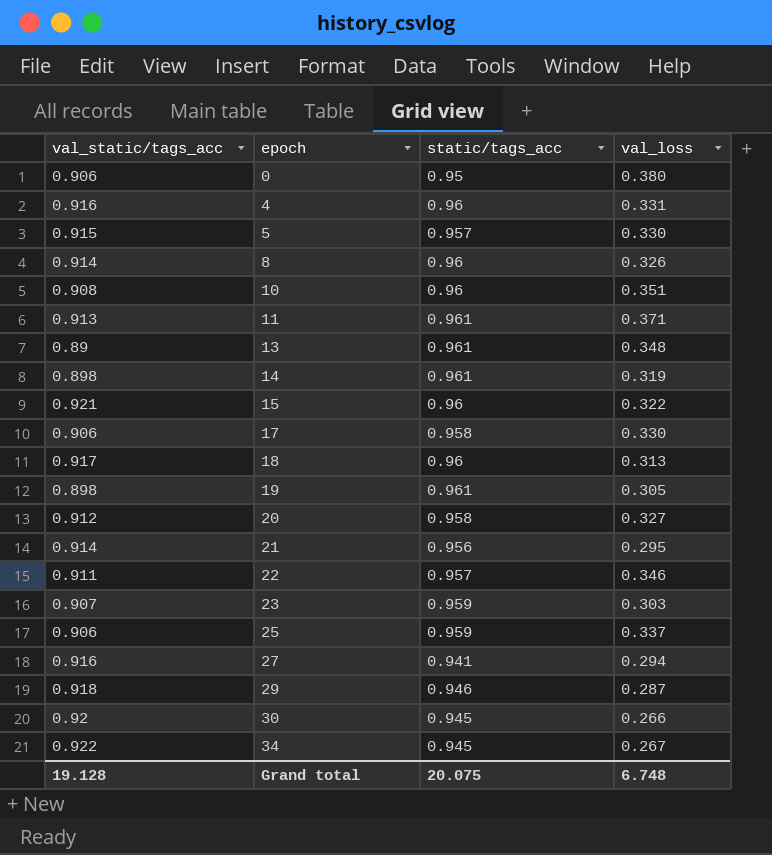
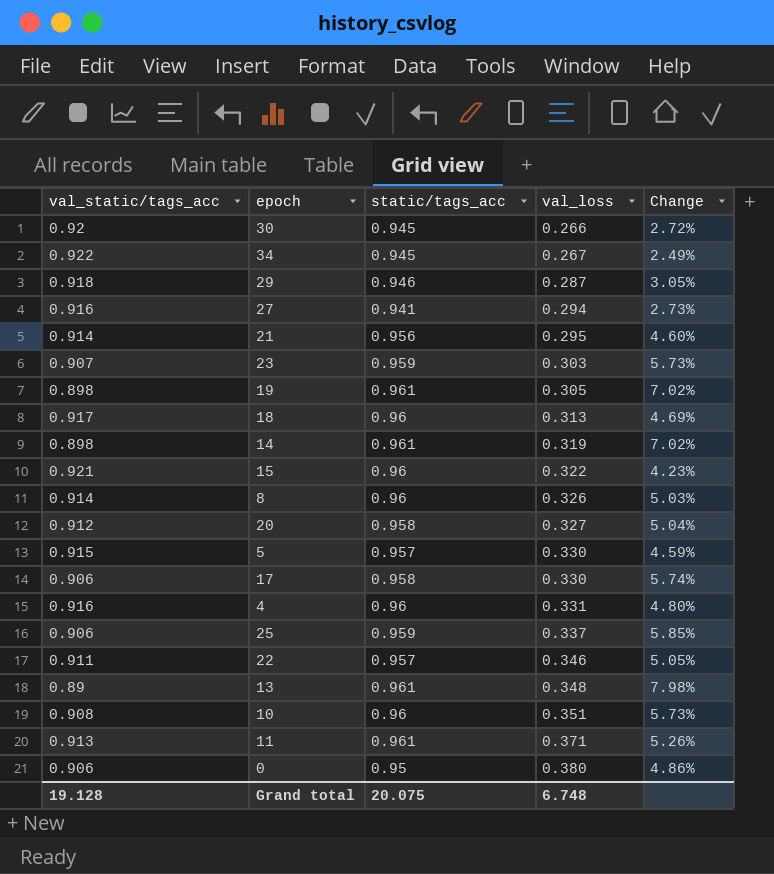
row order: epoch ascending -> val_loss ascending
column Change | formula: none -> ([static/tags_acc] - [val_static/tags_acc]) / [val_static/tags_acc]

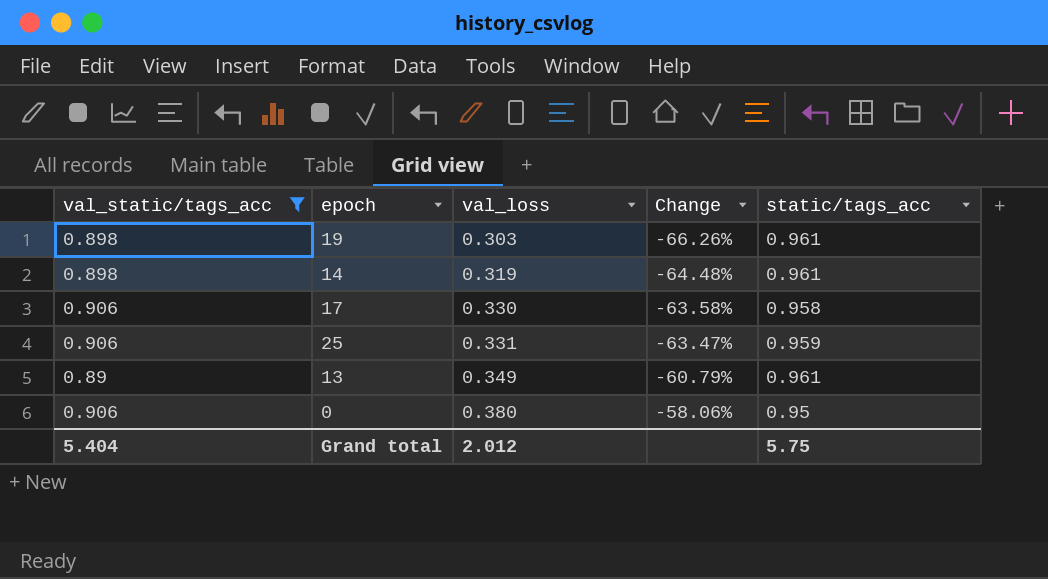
filter: none -> val_static/tags_acc <= 0.906
column Change | formula: ([static/tags_acc] - [val_static/tags_acc]) / [val_static/tags_acc] -> ([val_loss] - [val_static/tags_acc]) / [val_static/tags_acc]
column static/tags_acc | position: 3 -> 5
19 | val_loss: 0.305 -> 0.303
25 | val_loss: 0.337 -> 0.331
13 | val_loss: 0.348 -> 0.349
Grand total | val_static/tags_acc: 19.128 -> 5.404
Grand total | val_loss: 6.748 -> 2.012
Grand total | static/tags_acc: 20.075 -> 5.75

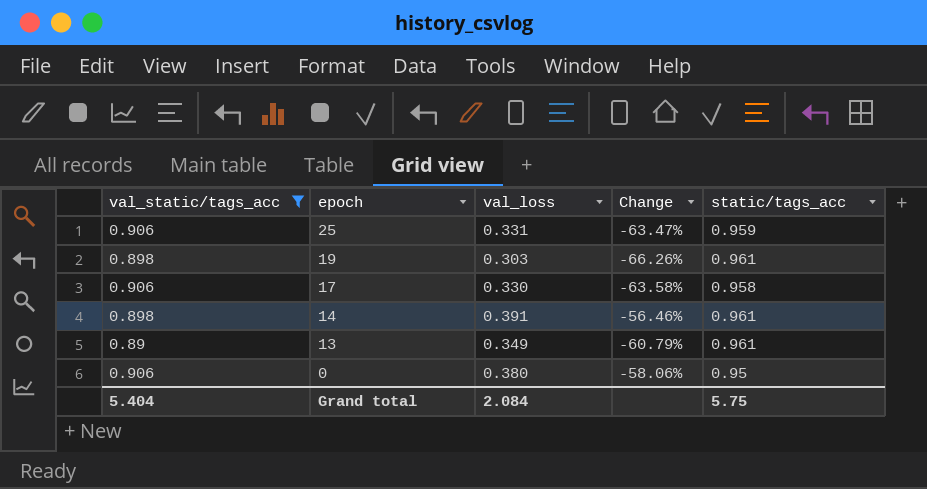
row order: val_loss ascending -> epoch descending
14 | val_loss: 0.319 -> 0.391
14 | Change: -64.48% -> -56.46%
Grand total | val_loss: 2.012 -> 2.084

